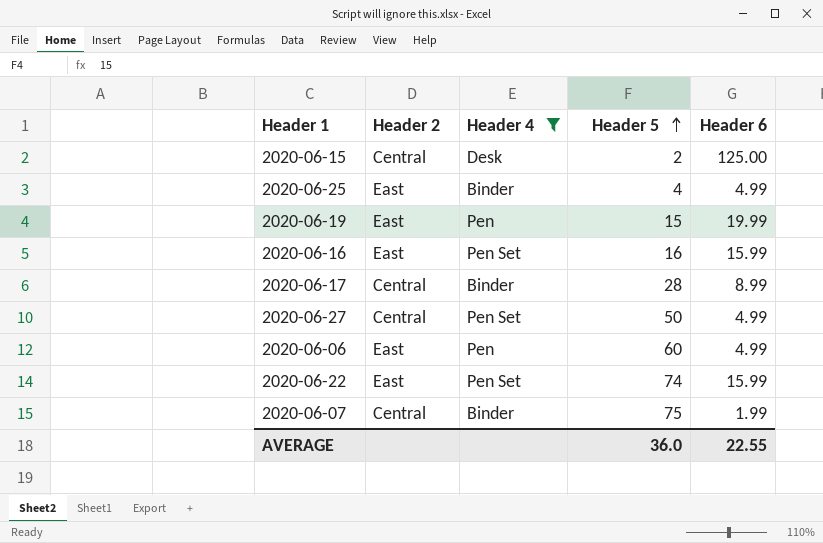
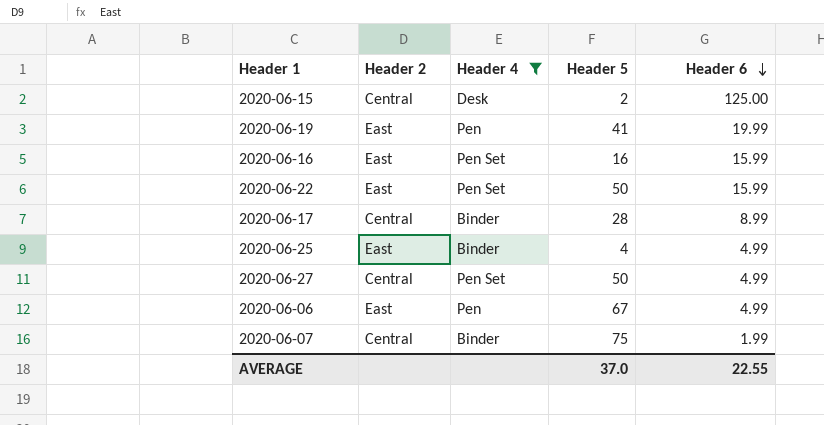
row order: Header 5 ascending -> Header 6 descending
2020-06-19 | Header 5: 15 -> 41
2020-06-22 | Header 5: 74 -> 50
2020-06-06 | Header 5: 60 -> 67
AVERAGE | Header 5: 36.0 -> 37.0

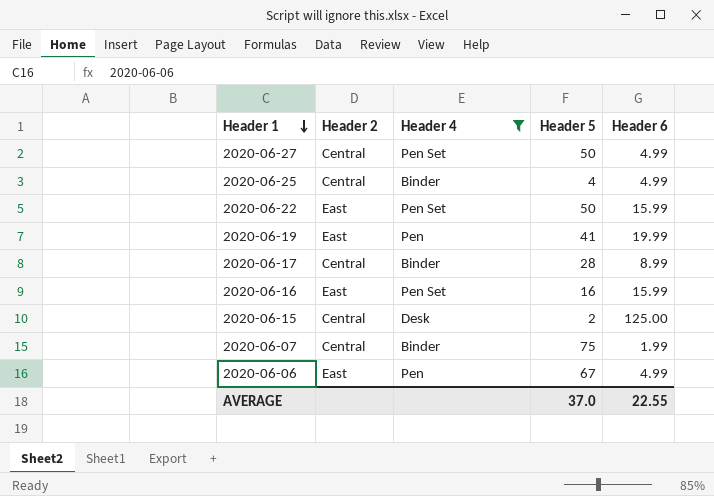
row order: Header 6 descending -> Header 1 descending
2020-06-25 | Header 2: East -> Central

